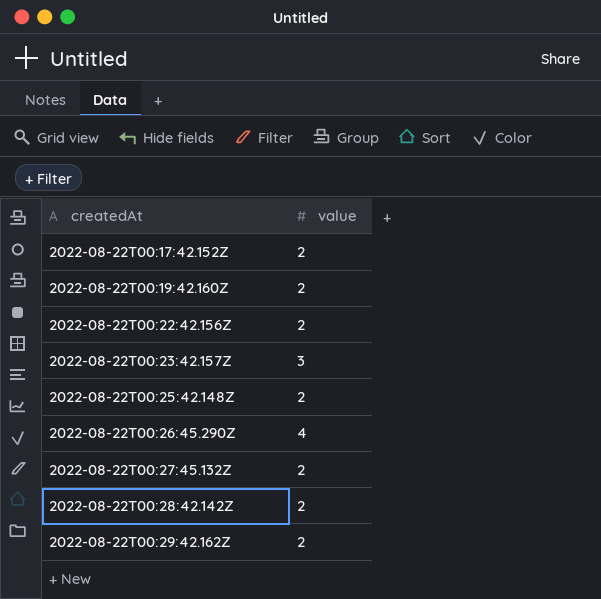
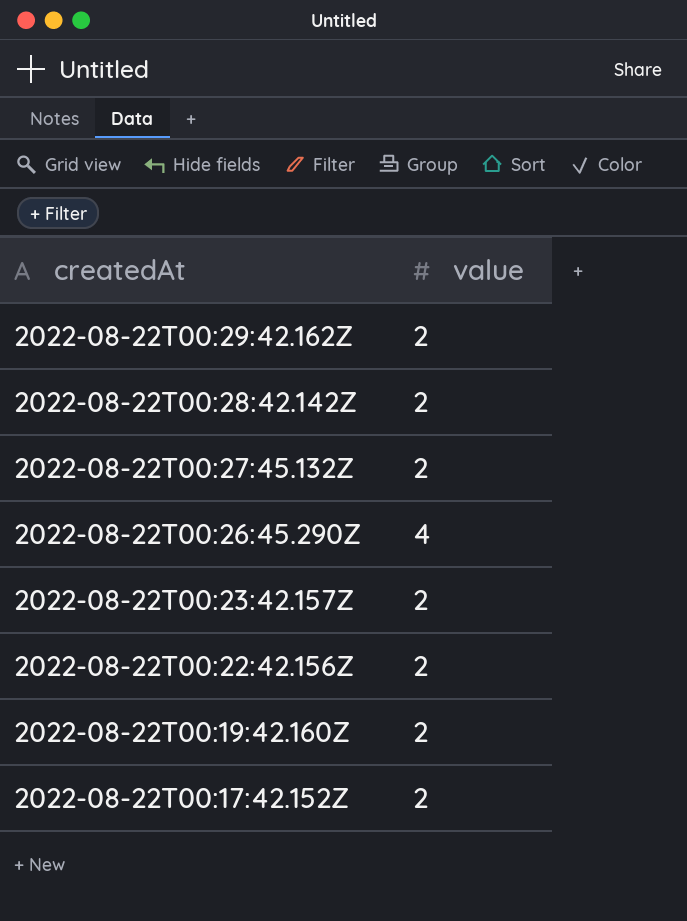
row order: createdAt ascending -> createdAt descending
row 2022-08-22T00:25:42.148Z: 2 -> none
2022-08-22T00:23:42.157Z | value: 3 -> 2

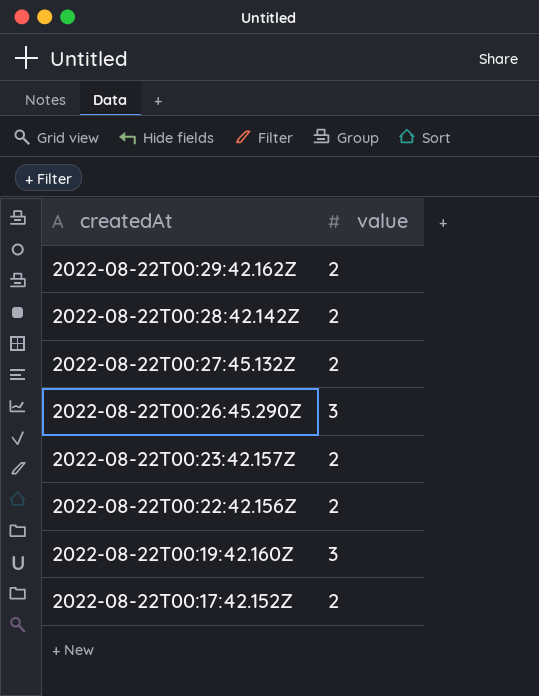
2022-08-22T00:26:45.290Z | value: 4 -> 3
2022-08-22T00:19:42.160Z | value: 2 -> 3

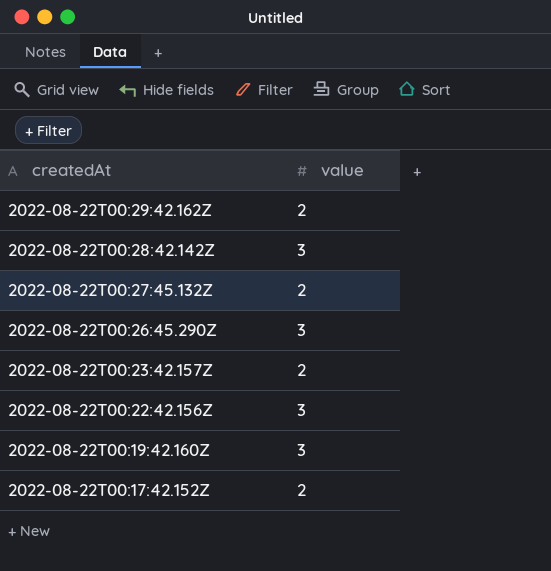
2022-08-22T00:28:42.142Z | value: 2 -> 3
2022-08-22T00:22:42.156Z | value: 2 -> 3

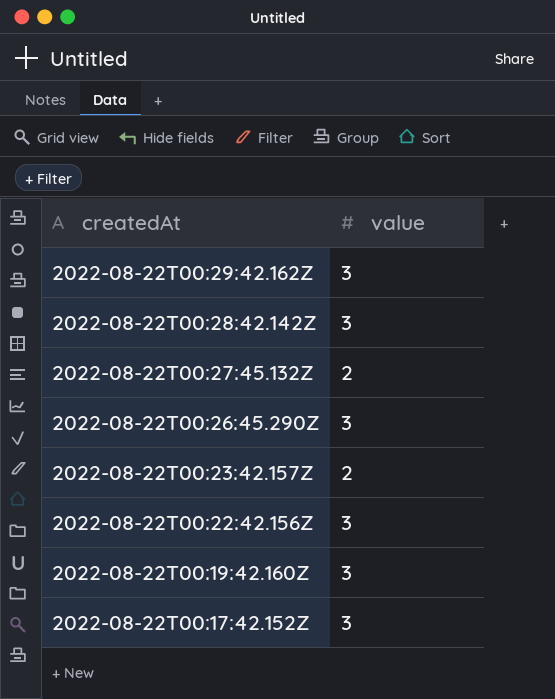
2022-08-22T00:29:42.162Z | value: 2 -> 3
2022-08-22T00:17:42.152Z | value: 2 -> 3

